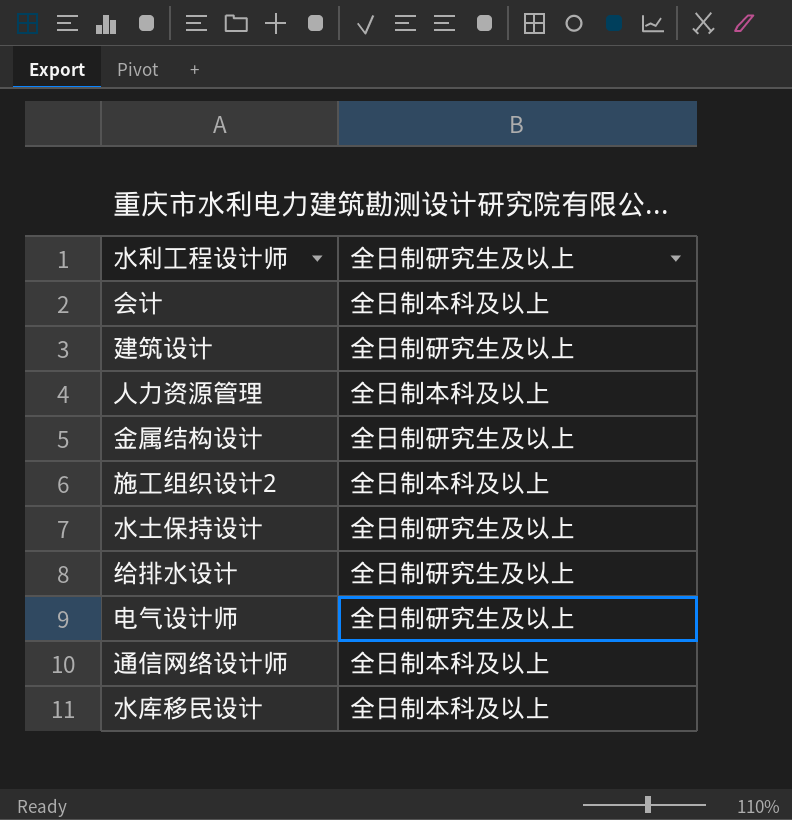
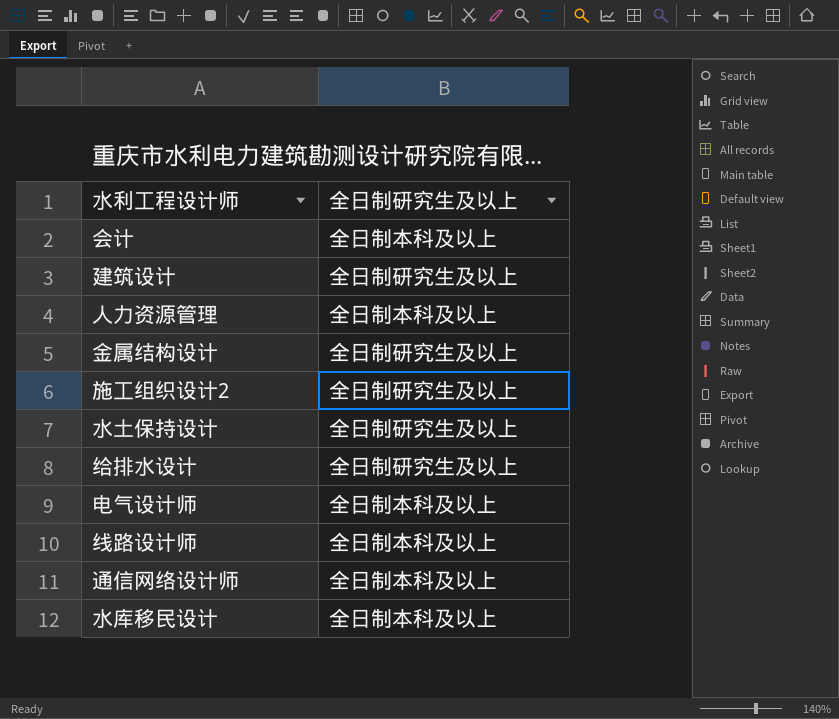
施工组织设计2 | 全日制研究生及以上: 全日制本科及以上 -> 全日制研究生及以上
电气设计师 | 全日制研究生及以上: 全日制研究生及以上 -> 全日制本科及以上
row 线路设计师: none -> 全日制本科及以上

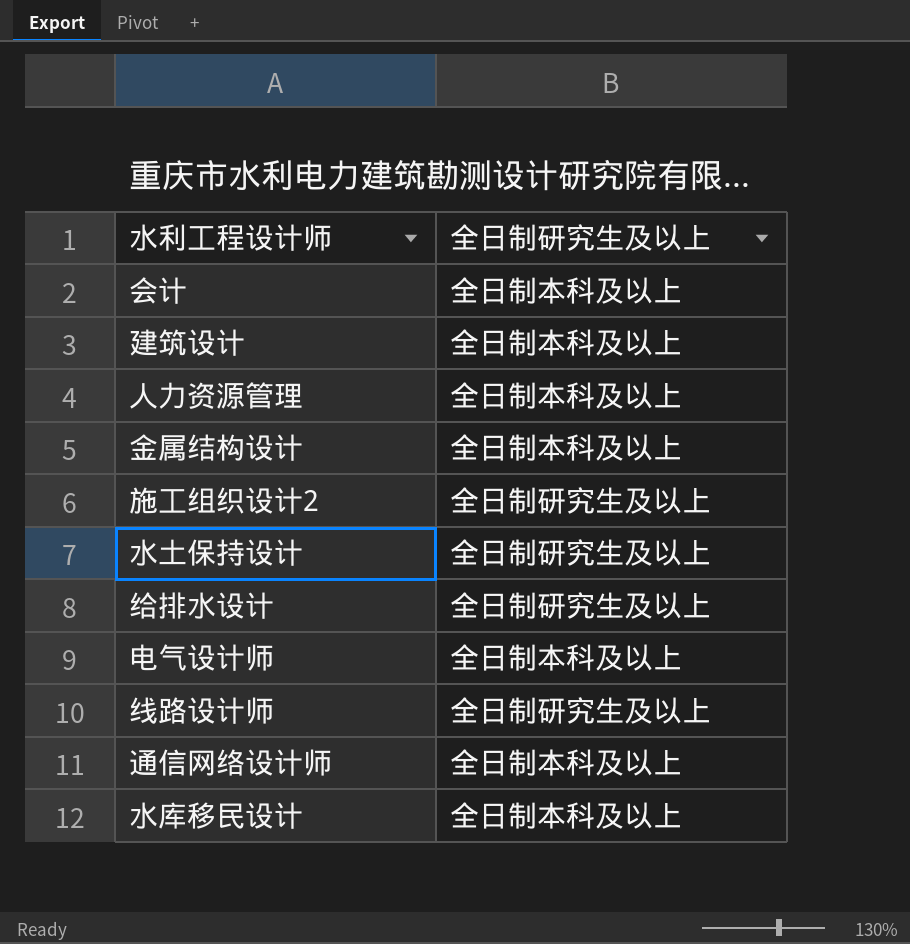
建筑设计 | 全日制研究生及以上: 全日制研究生及以上 -> 全日制本科及以上
金属结构设计 | 全日制研究生及以上: 全日制研究生及以上 -> 全日制本科及以上
线路设计师 | 全日制研究生及以上: 全日制本科及以上 -> 全日制研究生及以上

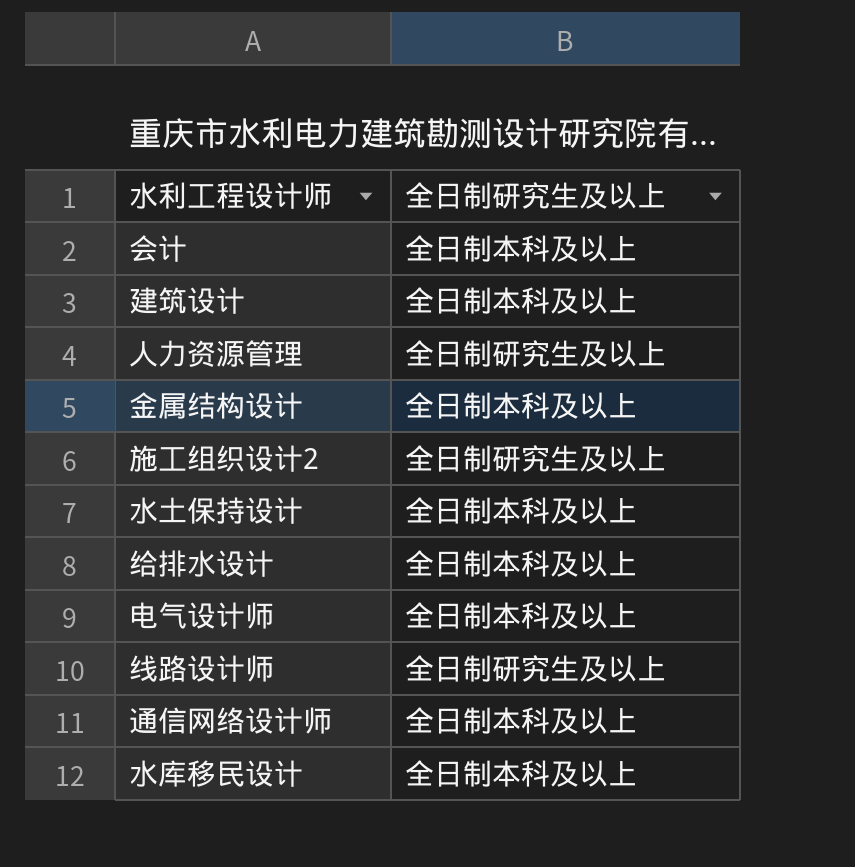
人力资源管理 | 全日制研究生及以上: 全日制本科及以上 -> 全日制研究生及以上
水土保持设计 | 全日制研究生及以上: 全日制研究生及以上 -> 全日制本科及以上
给排水设计 | 全日制研究生及以上: 全日制研究生及以上 -> 全日制本科及以上

